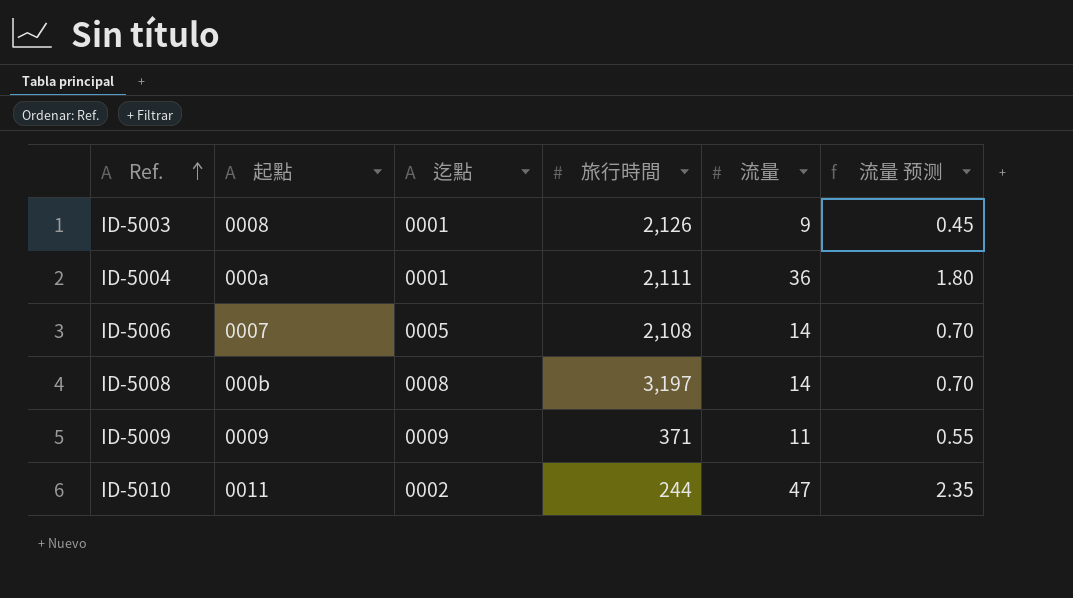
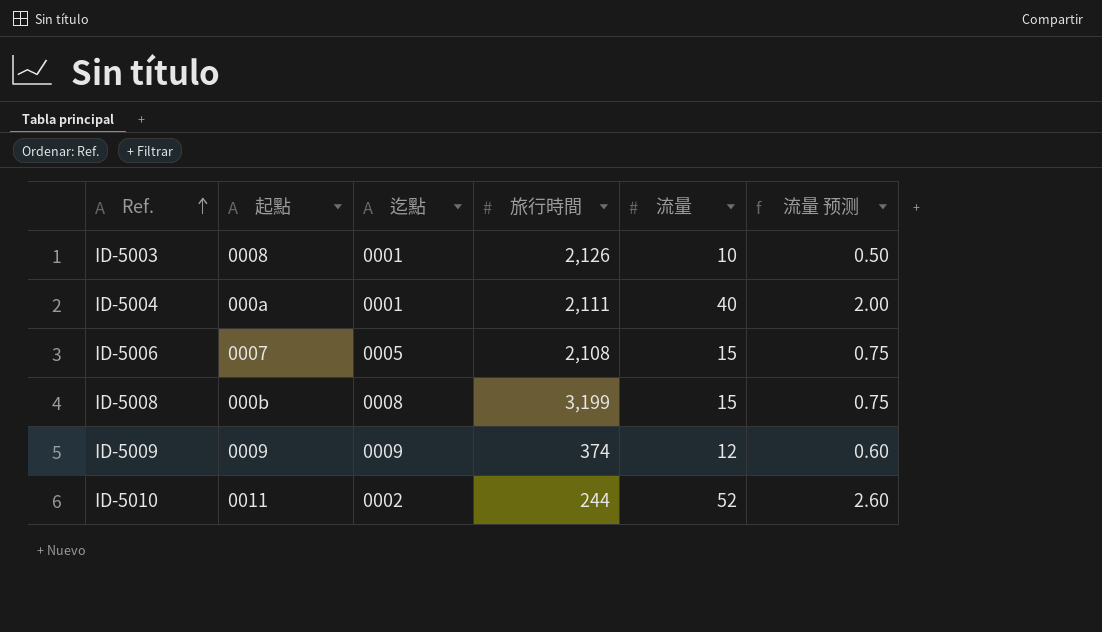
ID-5003 | 流量: 9 -> 10
ID-5003 | 流量 预测: 0.45 -> 0.50
ID-5004 | 流量: 36 -> 40
ID-5004 | 流量 预测: 1.80 -> 2.00
ID-5006 | 流量: 14 -> 15
ID-5006 | 流量 预测: 0.70 -> 0.75
ID-5008 | 旅行時間: 3,197 -> 3,199
ID-5008 | 流量: 14 -> 15
ID-5008 | 流量 预测: 0.70 -> 0.75
ID-5009 | 旅行時間: 371 -> 374
ID-5009 | 流量: 11 -> 12
ID-5009 | 流量 预测: 0.55 -> 0.60
ID-5010 | 流量: 47 -> 52
ID-5010 | 流量 预测: 2.35 -> 2.60

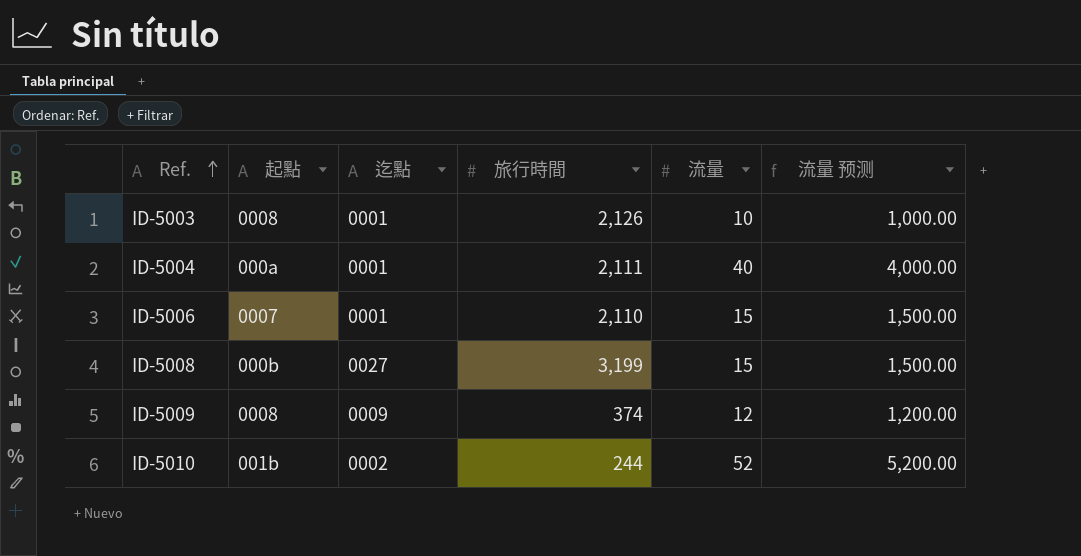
column 流量 预测 | formula: [流量] * 0.05 -> [流量] * 100
ID-5006 | 迄點: 0005 -> 0001
ID-5006 | 旅行時間: 2,108 -> 2,110
ID-5008 | 迄點: 0008 -> 0027
ID-5009 | 起點: 0009 -> 0008
ID-5010 | 起點: 0011 -> 001b

